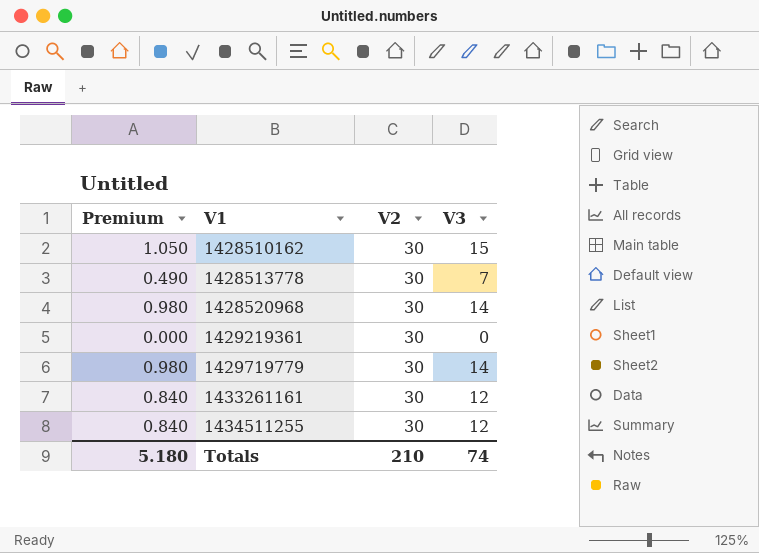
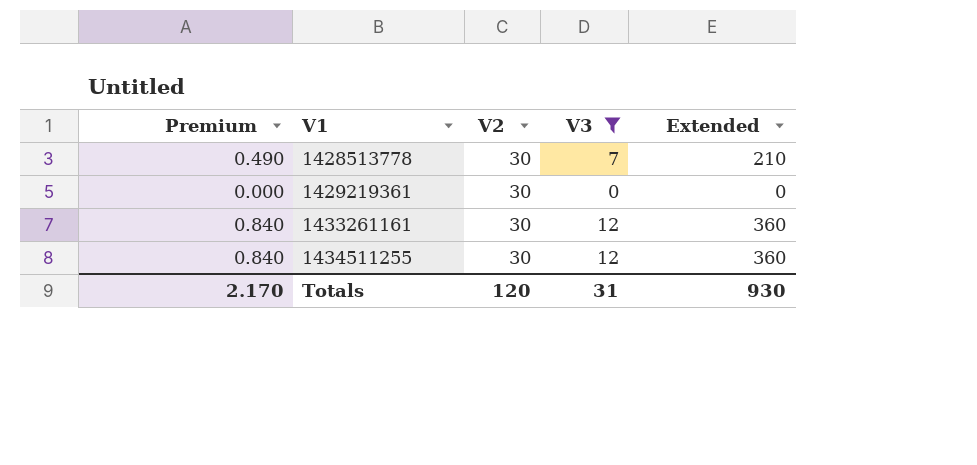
filter: none -> V3 <= 12
column Extended | formula: none -> [V2] * [V3]
Totals | Premium: 5.180 -> 2.170
Totals | V2: 210 -> 120
Totals | V3: 74 -> 31

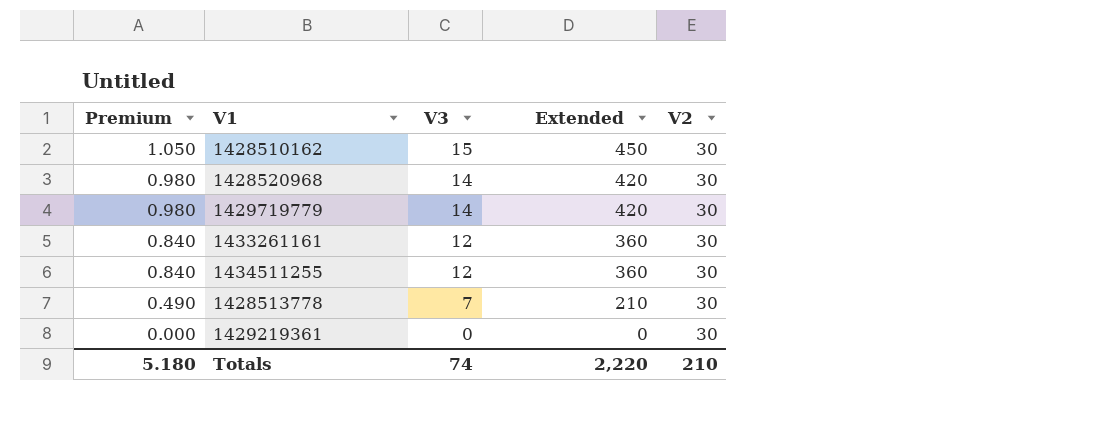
filter: V3 <= 12 -> none
row order: V1 ascending -> Premium descending
column V2 | position: 3 -> 5
Totals | Premium: 2.170 -> 5.180
Totals | V3: 31 -> 74
Totals | Extended: 930 -> 2,220
Totals | V2: 120 -> 210

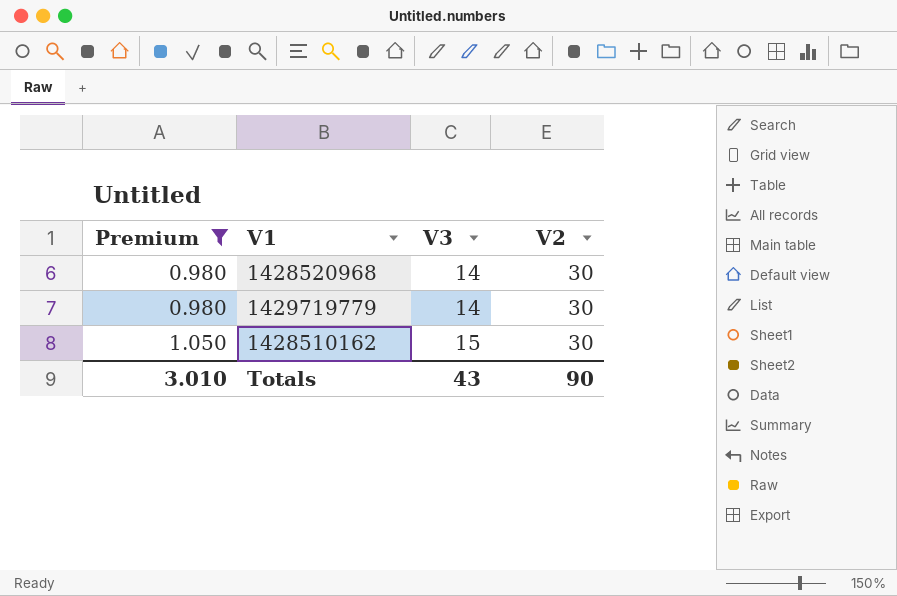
filter: none -> Premium >= 0.980
row order: Premium descending -> Premium ascending
column Extended | formula: [V3] * [V2] -> none
Totals | Premium: 5.180 -> 3.010
Totals | V3: 74 -> 43
Totals | V2: 210 -> 90

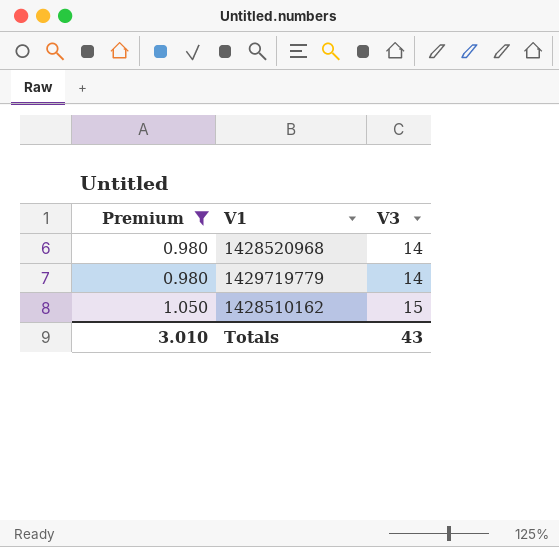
column V2 | position: 4 -> none

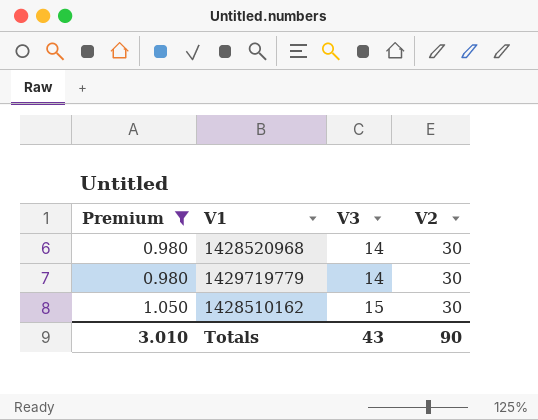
column V2 | position: none -> 4

